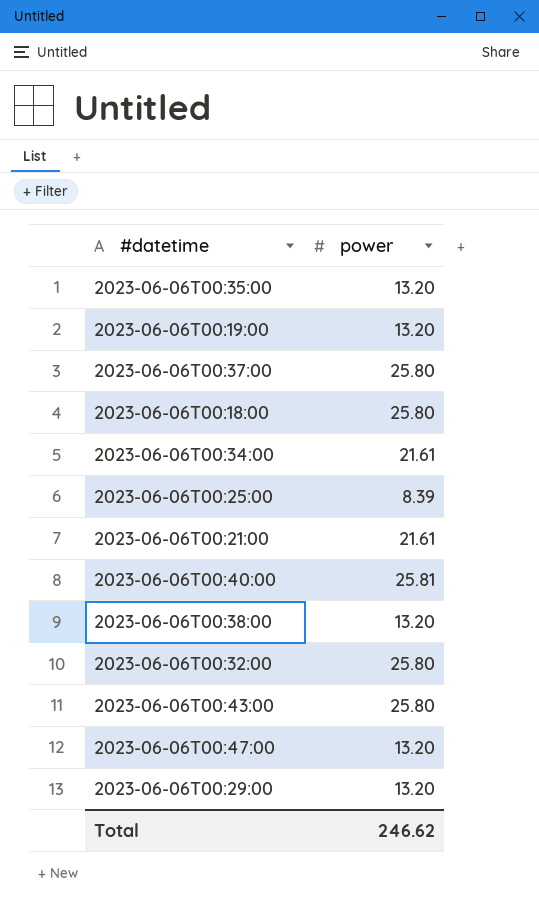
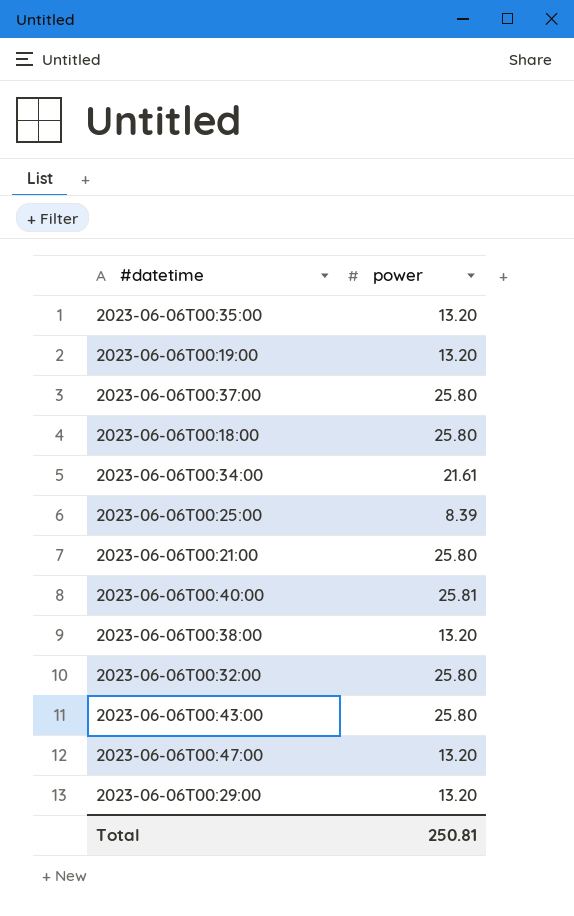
2023-06-06T00:21:00 | power: 21.61 -> 25.80
Total | power: 246.62 -> 250.81

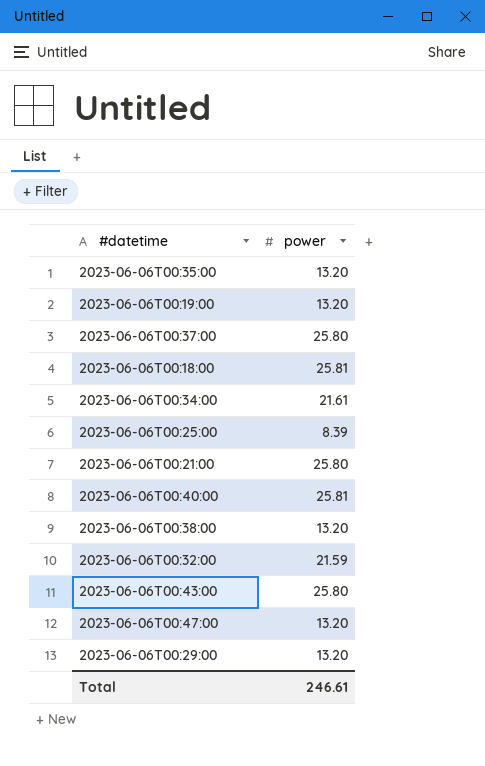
2023-06-06T00:18:00 | power: 25.80 -> 25.81
2023-06-06T00:32:00 | power: 25.80 -> 21.59
Total | power: 250.81 -> 246.61

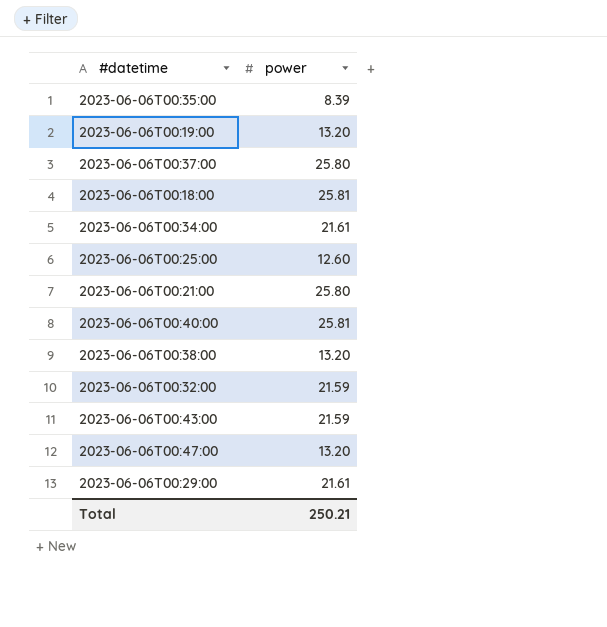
2023-06-06T00:35:00 | power: 13.20 -> 8.39
2023-06-06T00:25:00 | power: 8.39 -> 12.60
2023-06-06T00:43:00 | power: 25.80 -> 21.59
2023-06-06T00:29:00 | power: 13.20 -> 21.61
Total | power: 246.61 -> 250.21

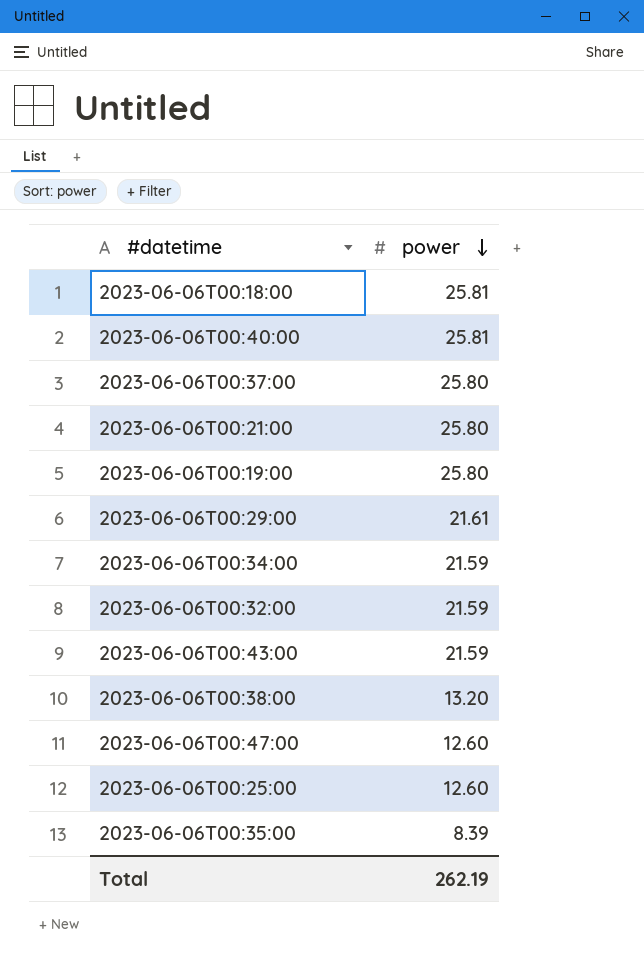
row order: none -> power descending
2023-06-06T00:19:00 | power: 13.20 -> 25.80
2023-06-06T00:34:00 | power: 21.61 -> 21.59
2023-06-06T00:47:00 | power: 13.20 -> 12.60
Total | power: 250.21 -> 262.19

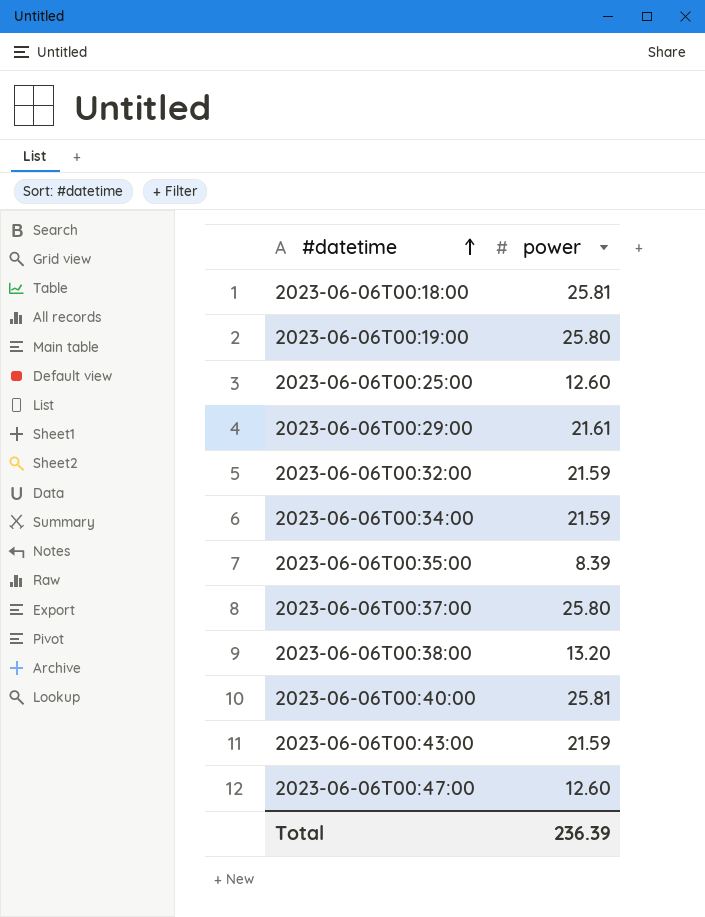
row order: power descending -> #datetime ascending
row 2023-06-06T00:21:00: 25.80 -> none
Total | power: 262.19 -> 236.39

